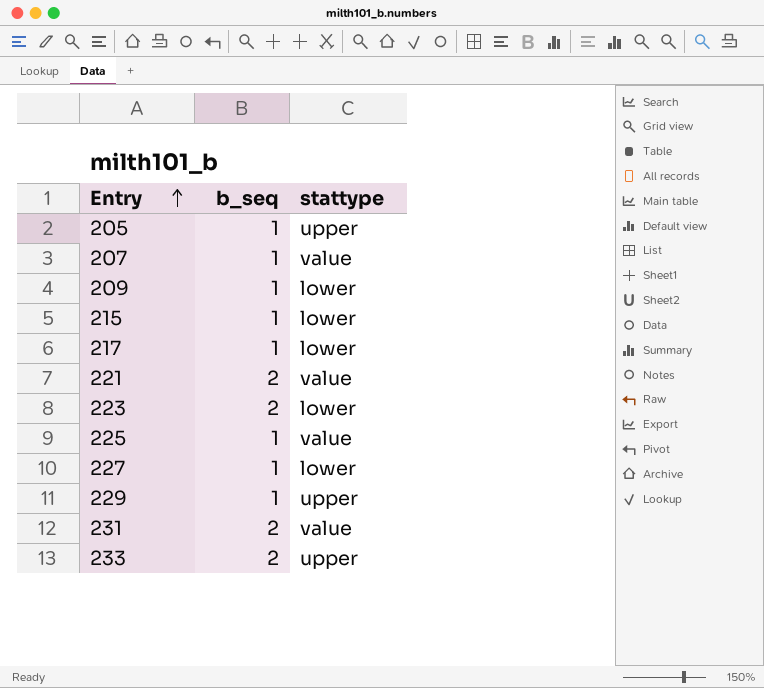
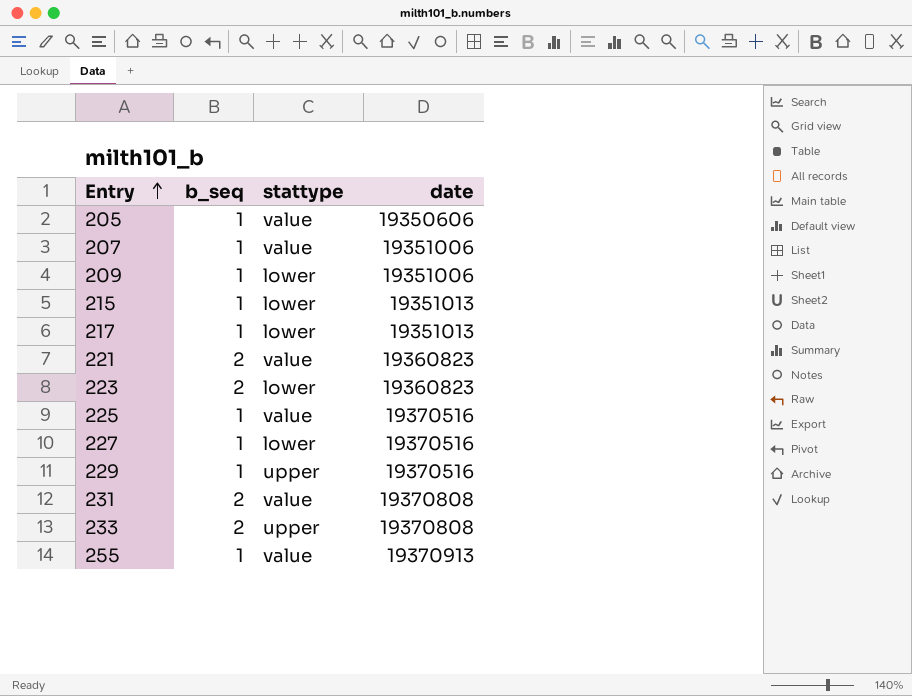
column date | position: none -> 4
205 | stattype: upper -> value
row 255: none -> 1 | value | 19370913

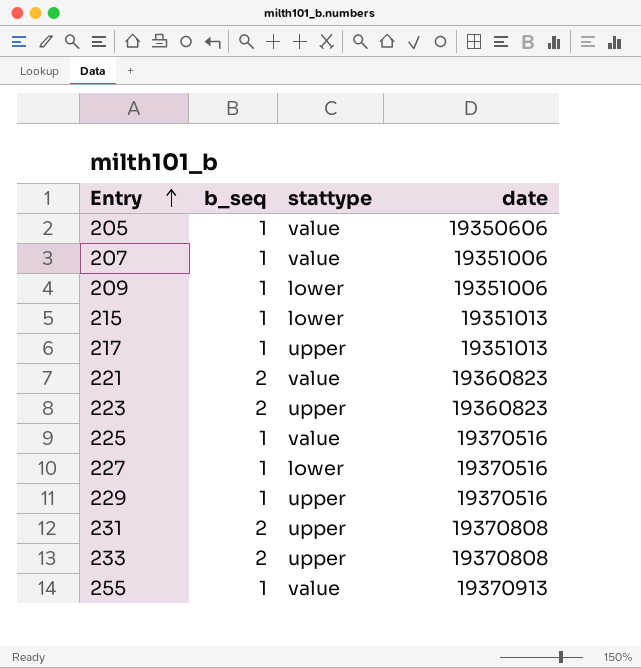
217 | stattype: lower -> upper
223 | stattype: lower -> upper
231 | stattype: value -> upper

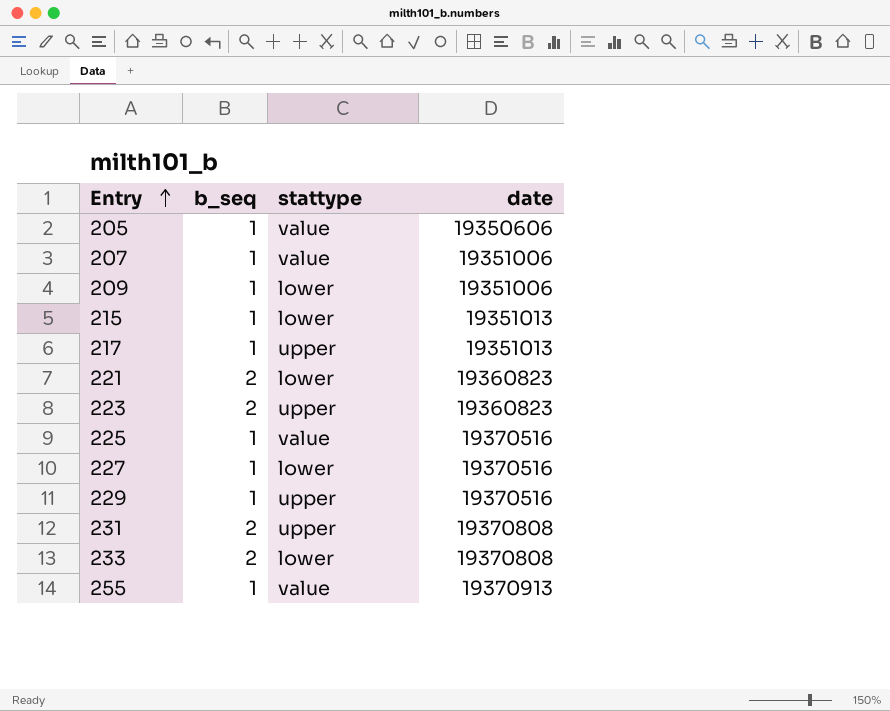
221 | stattype: value -> lower
233 | stattype: upper -> lower

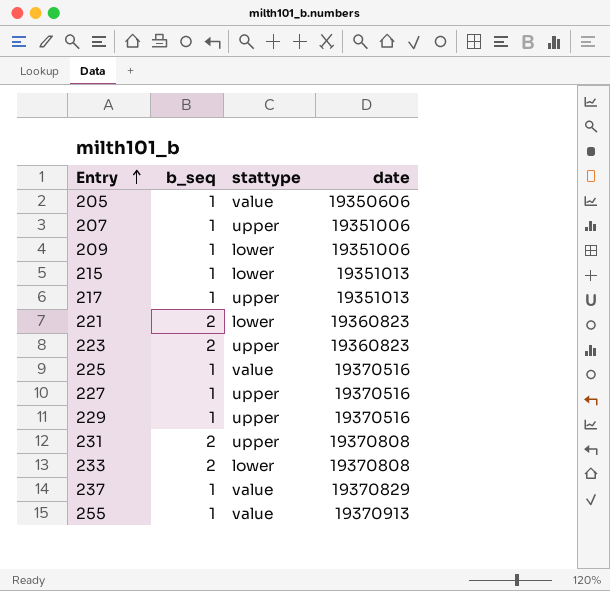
207 | stattype: value -> upper
227 | stattype: lower -> upper
row 237: none -> 1 | value | 19370829

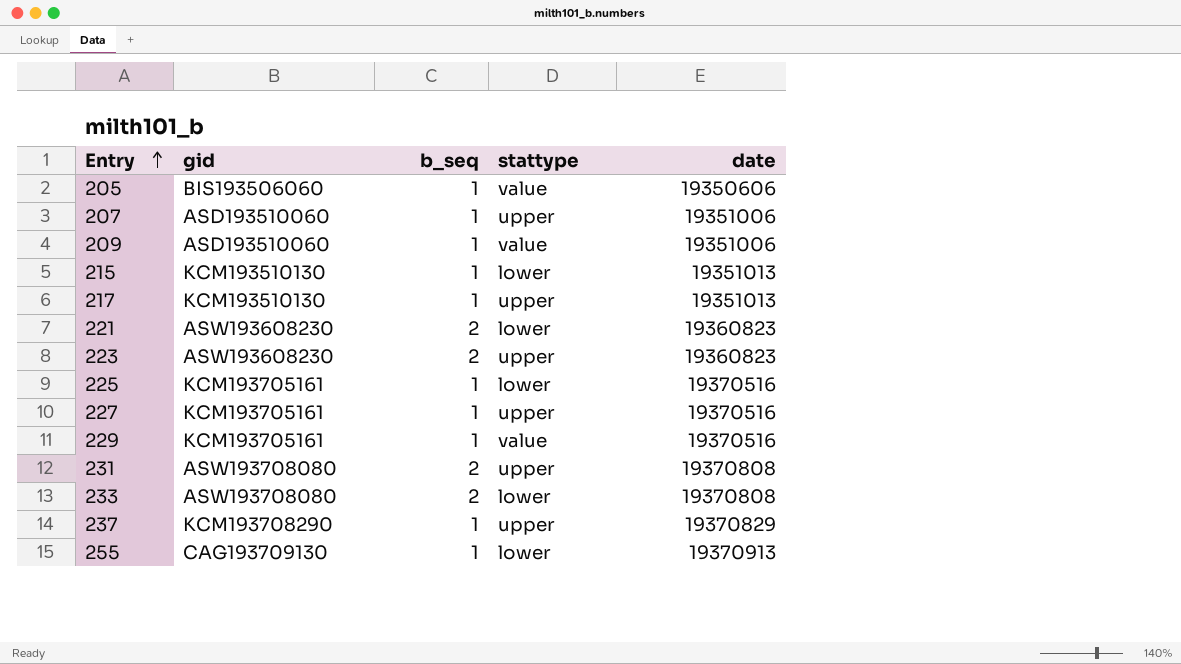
column gid | position: none -> 2
209 | stattype: lower -> value
225 | stattype: value -> lower
229 | stattype: upper -> value
237 | stattype: value -> upper
255 | stattype: value -> lower

